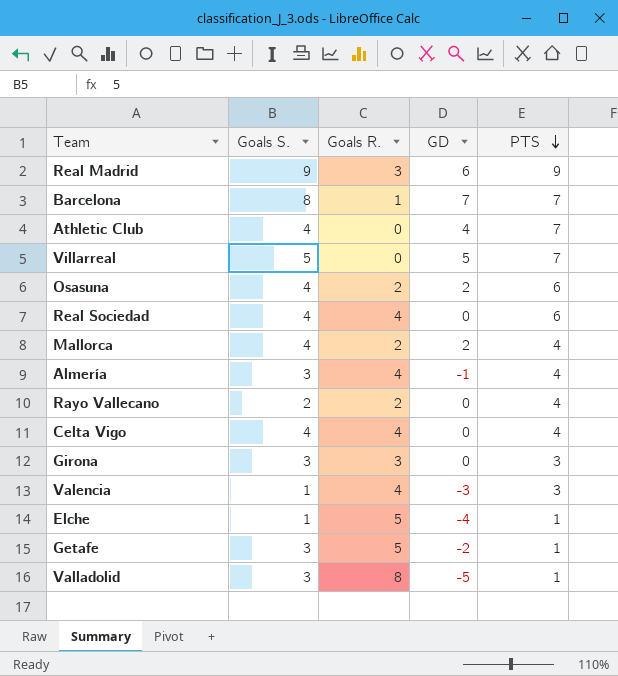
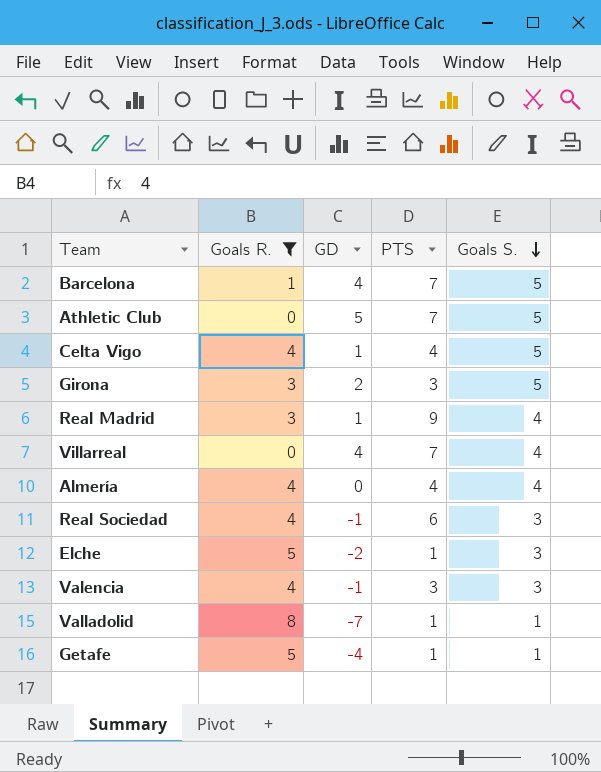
filter: none -> Goals R. != 2
row order: PTS descending -> Goals S. descending
column Goals S. | position: 2 -> 5
Barcelona | GD: 7 -> 4
Barcelona | Goals S.: 8 -> 5
Athletic Club | GD: 4 -> 5
Athletic Club | Goals S.: 4 -> 5
Celta Vigo | GD: 0 -> 1
Celta Vigo | Goals S.: 4 -> 5
Girona | GD: 0 -> 2
Girona | Goals S.: 3 -> 5
Real Madrid | GD: 6 -> 1
Real Madrid | Goals S.: 9 -> 4
Villarreal | GD: 5 -> 4
Villarreal | Goals S.: 5 -> 4
Almería | GD: -1 -> 0
Almería | Goals S.: 3 -> 4
Real Sociedad | GD: 0 -> -1
Real Sociedad | Goals S.: 4 -> 3
Elche | GD: -4 -> -2
Elche | Goals S.: 1 -> 3
Valencia | GD: -3 -> -1
Valencia | Goals S.: 1 -> 3
Valladolid | GD: -5 -> -7
Valladolid | Goals S.: 3 -> 1
Getafe | GD: -2 -> -4
Getafe | Goals S.: 3 -> 1

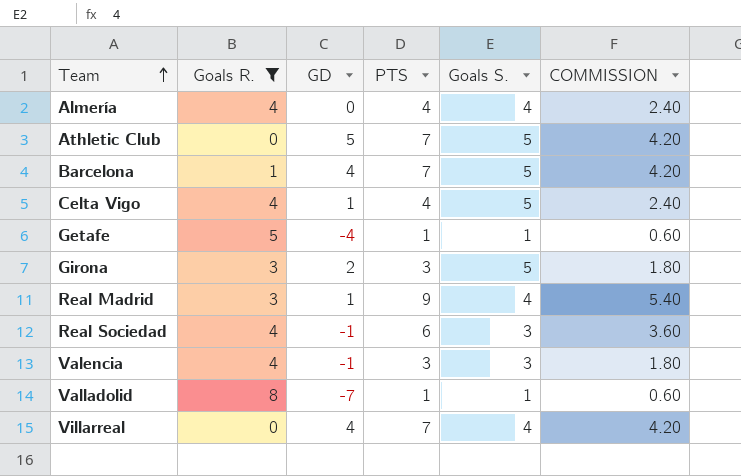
row order: Goals S. descending -> Team ascending
column COMMISSION | formula: none -> [PTS] * 0.6
row Elche: 5 | -2 | 1 | 3 -> none

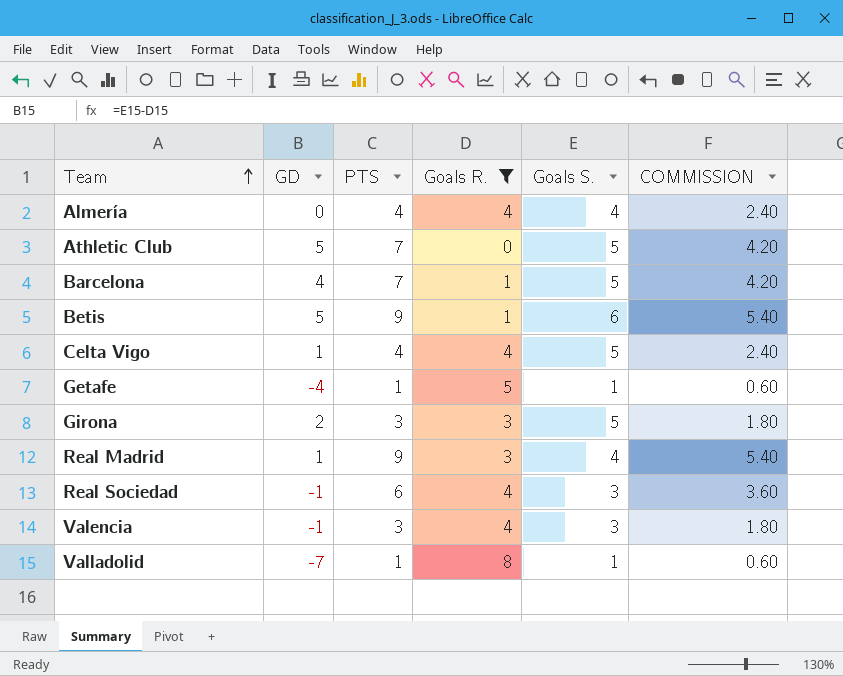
column Goals R. | position: 2 -> 4
row Villarreal: 0 | 4 | 7 | 4 | 4.20 -> none
row Betis: none -> 5 | 9 | 1 | 6 | 5.40

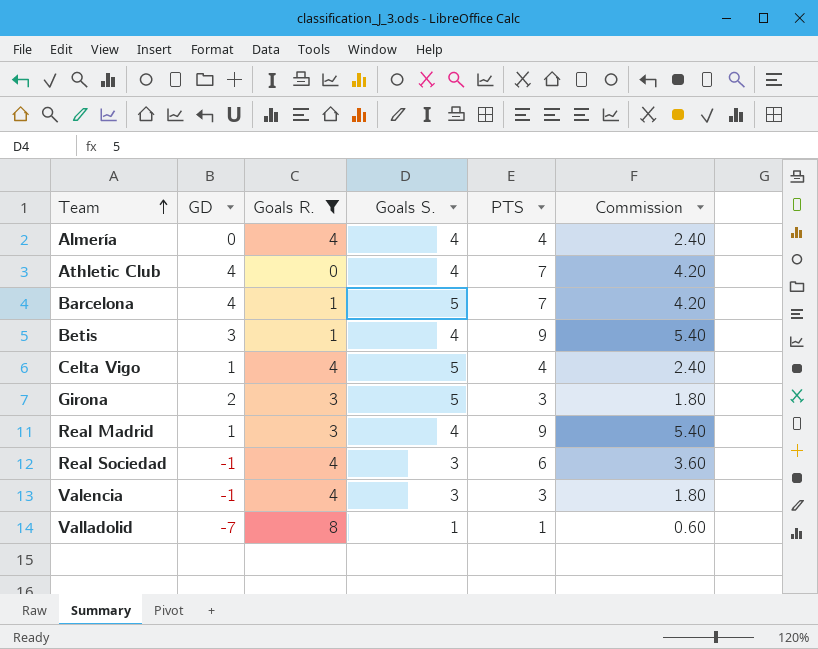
column PTS | position: 3 -> 5
column name: COMMISSION -> Commission
row Getafe: -4 | 1 | 5 | 1 | 0.60 -> none
Athletic Club | GD: 5 -> 4
Athletic Club | Goals S.: 5 -> 4
Betis | GD: 5 -> 3
Betis | Goals S.: 6 -> 4

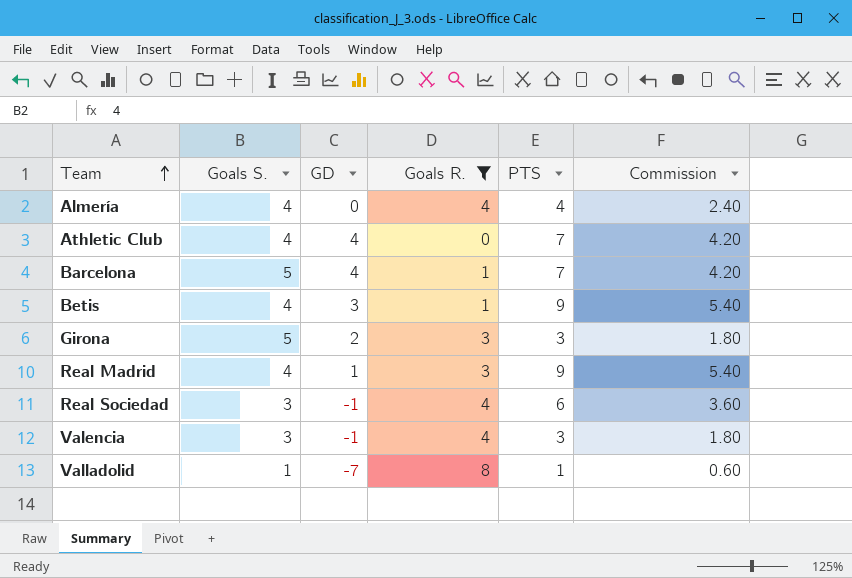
column Goals S. | position: 4 -> 2
row Celta Vigo: 1 | 4 | 5 | 4 | 2.40 -> none

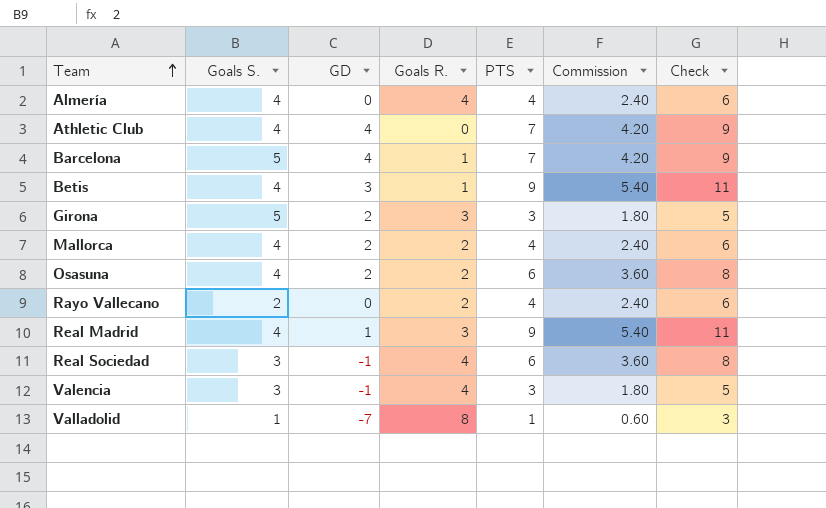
filter: Goals R. != 2 -> none
column Check | formula: none -> [PTS] + 2

